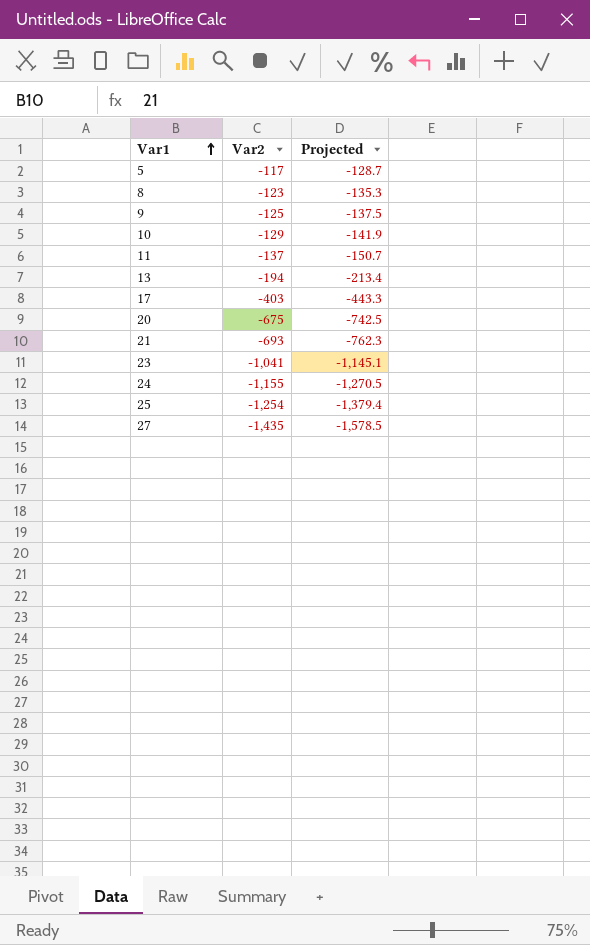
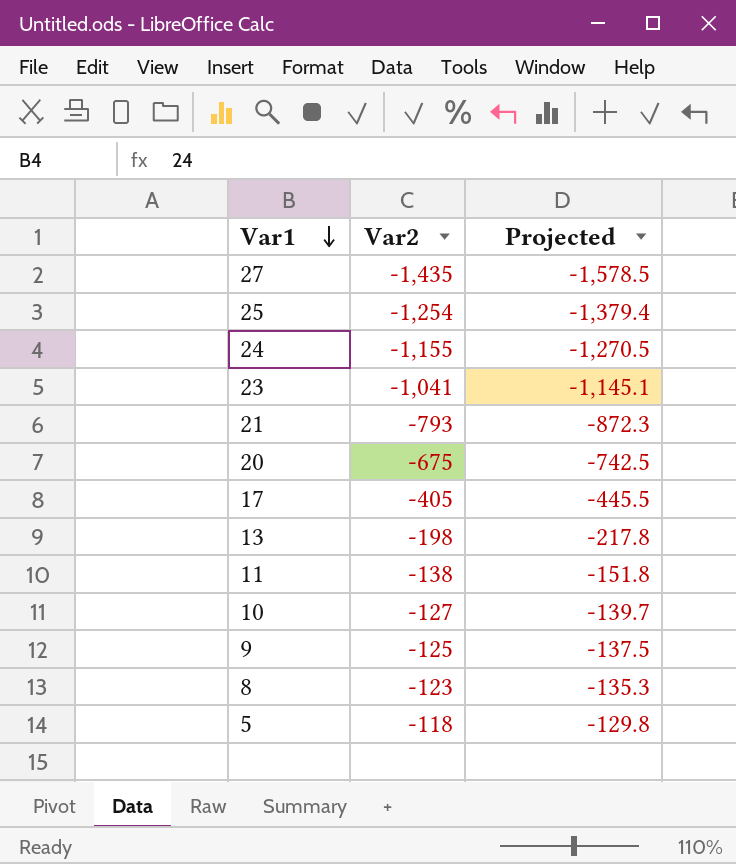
row order: Var1 ascending -> Var1 descending
21 | Var2: -693 -> -793
21 | Projected: -762.3 -> -872.3
17 | Var2: -403 -> -405
17 | Projected: -443.3 -> -445.5
13 | Var2: -194 -> -198
13 | Projected: -213.4 -> -217.8
11 | Var2: -137 -> -138
11 | Projected: -150.7 -> -151.8
10 | Var2: -129 -> -127
10 | Projected: -141.9 -> -139.7
5 | Var2: -117 -> -118
5 | Projected: -128.7 -> -129.8

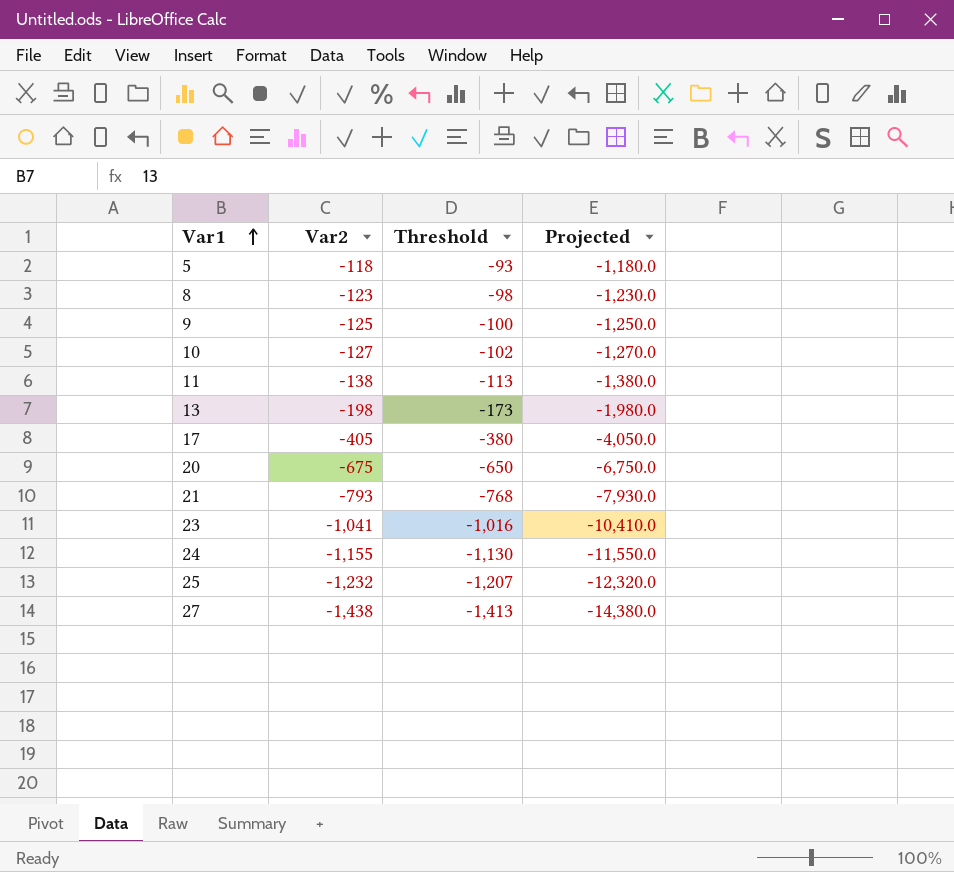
row order: Var1 descending -> Var1 ascending
column Threshold | formula: none -> [Var2] + 25
column Projected | formula: [Var2] * 1.1 -> [Var2] * 10
25 | Var2: -1,254 -> -1,232
27 | Var2: -1,435 -> -1,438

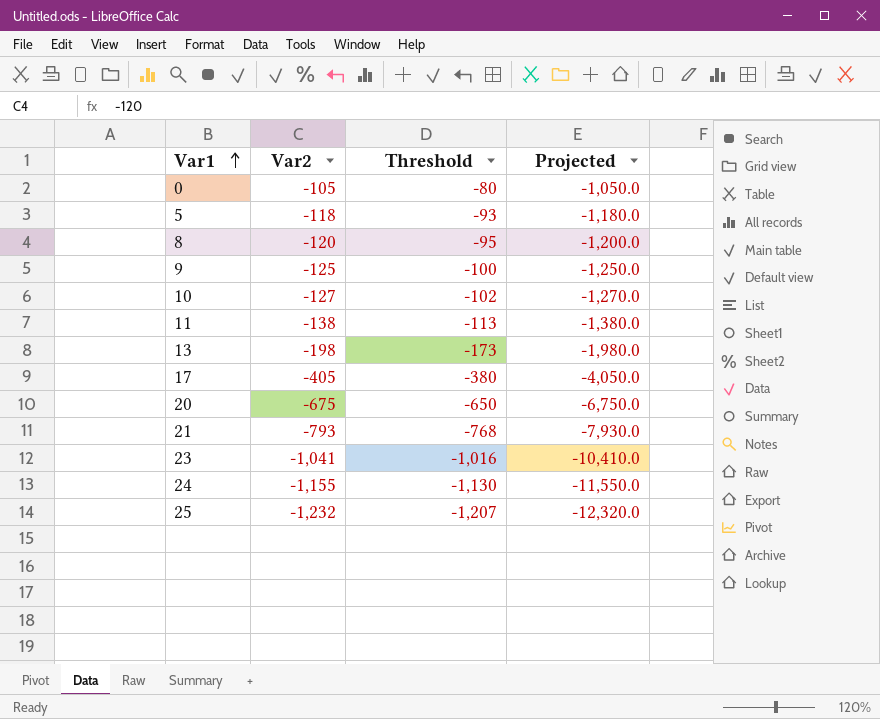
row 27: -1,438 | -1,413 | -14,380.0 -> none
row 0: none -> -105 | -80 | -1,050.0
8 | Var2: -123 -> -120
8 | Threshold: -98 -> -95
8 | Projected: -1,230.0 -> -1,200.0

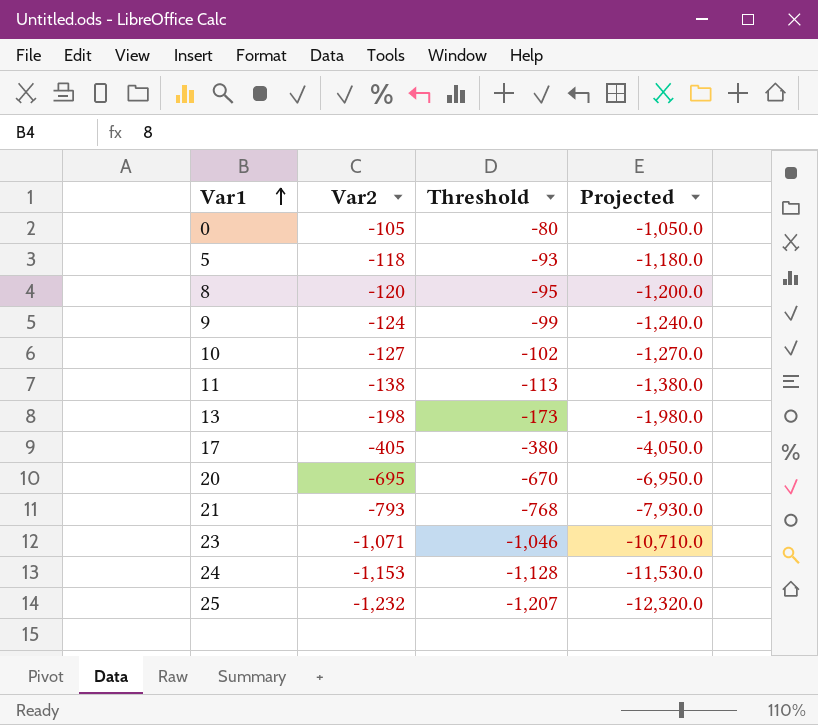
9 | Var2: -125 -> -124
9 | Threshold: -100 -> -99
9 | Projected: -1,250.0 -> -1,240.0
20 | Var2: -675 -> -695
20 | Threshold: -650 -> -670
20 | Projected: -6,750.0 -> -6,950.0
23 | Var2: -1,041 -> -1,071
23 | Threshold: -1,016 -> -1,046
23 | Projected: -10,410.0 -> -10,710.0
24 | Var2: -1,155 -> -1,153
24 | Threshold: -1,130 -> -1,128
24 | Projected: -11,550.0 -> -11,530.0

